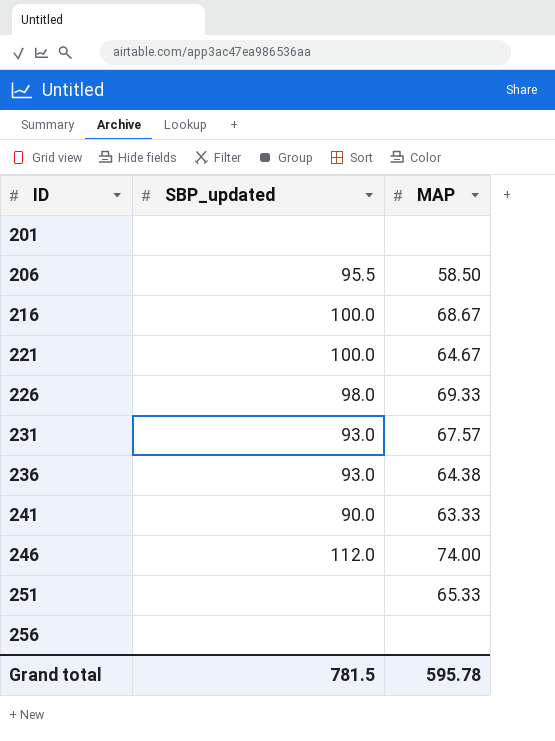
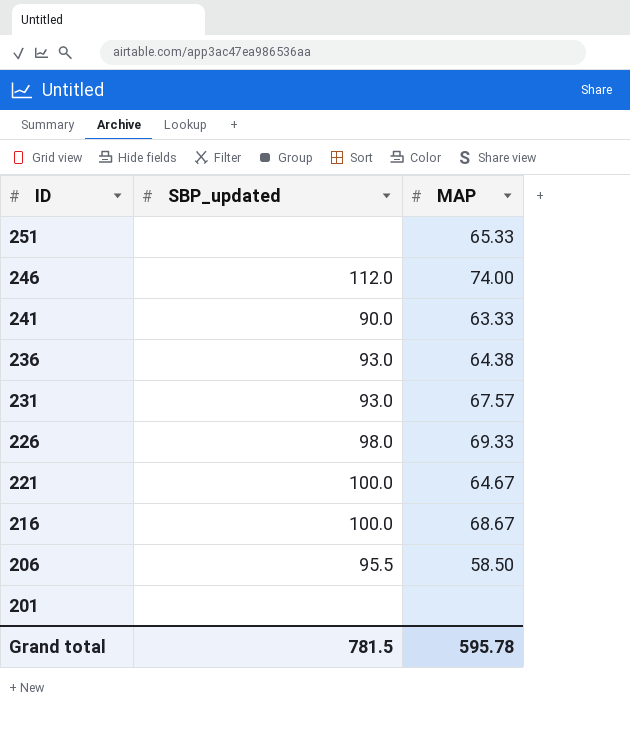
row order: ID ascending -> ID descending
row 256: none | none -> none

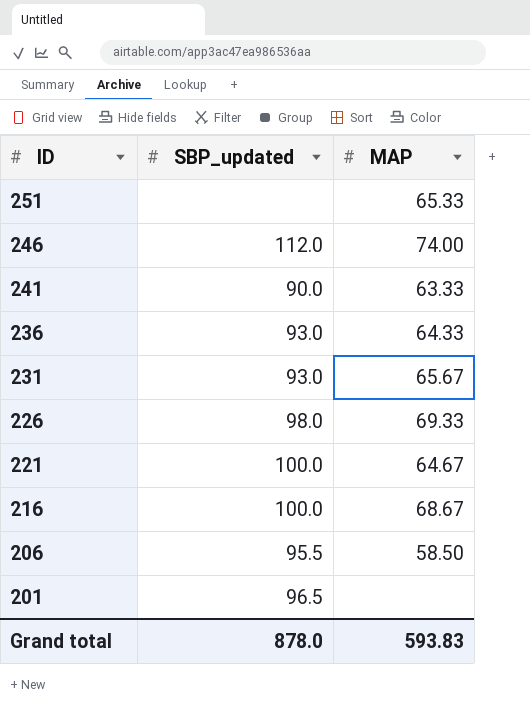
236 | MAP: 64.38 -> 64.33
231 | MAP: 67.57 -> 65.67
201 | SBP_updated: none -> 96.5
Grand total | SBP_updated: 781.5 -> 878.0
Grand total | MAP: 595.78 -> 593.83

